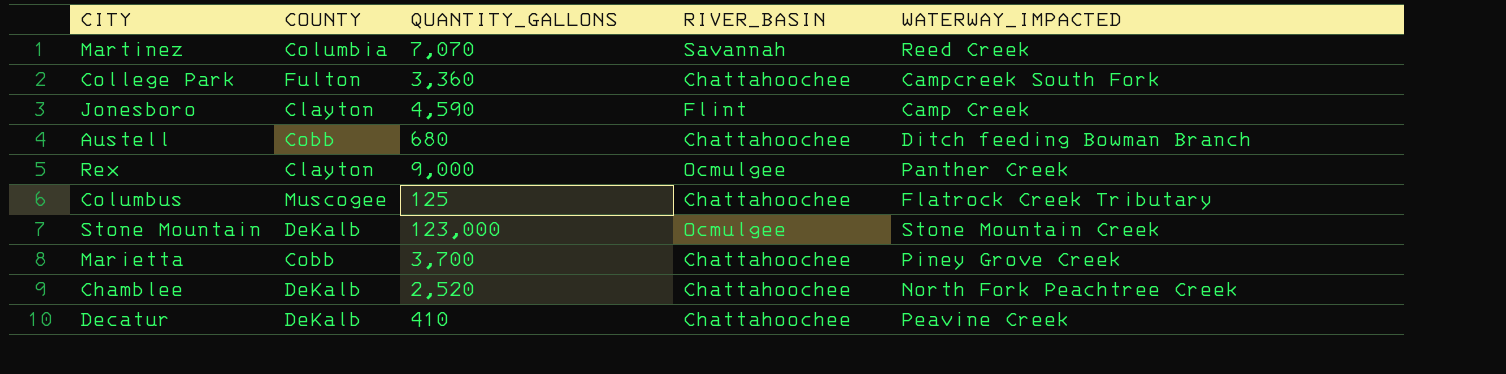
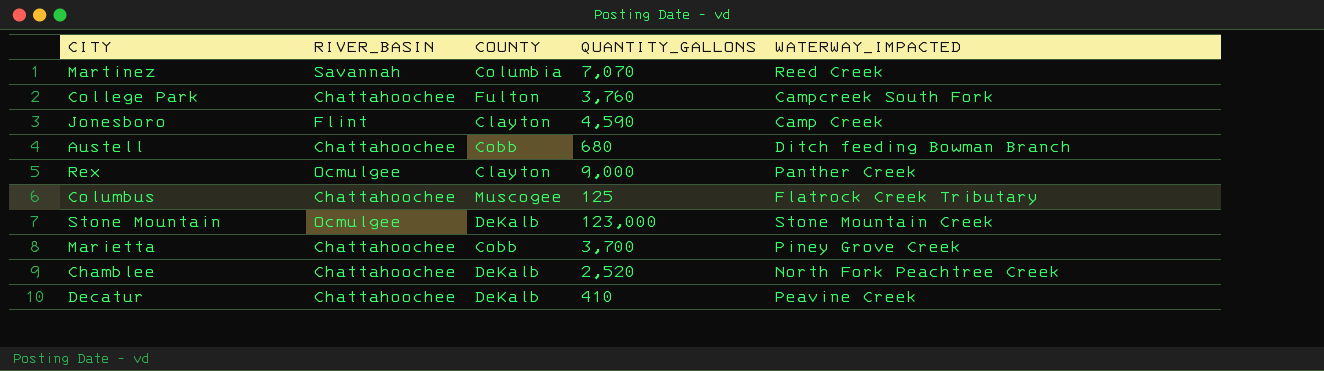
column RIVER_BASIN | position: 4 -> 2
College Park | QUANTITY_GALLONS: 3,360 -> 3,760

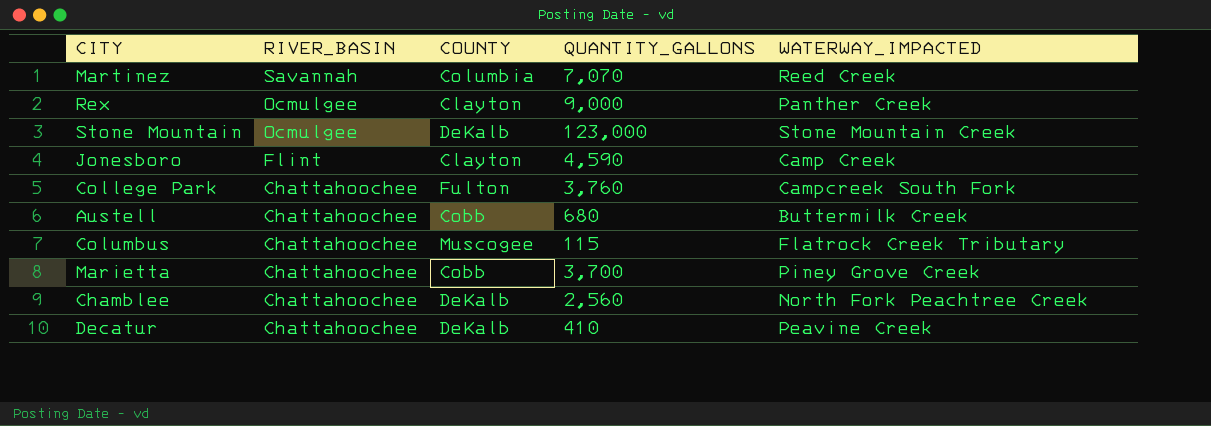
row order: none -> RIVER_BASIN descending
Austell | WATERWAY_IMPACTED: Ditch feeding Bowman Branch -> Buttermilk Creek
Columbus | QUANTITY_GALLONS: 125 -> 115
Chamblee | QUANTITY_GALLONS: 2,520 -> 2,560

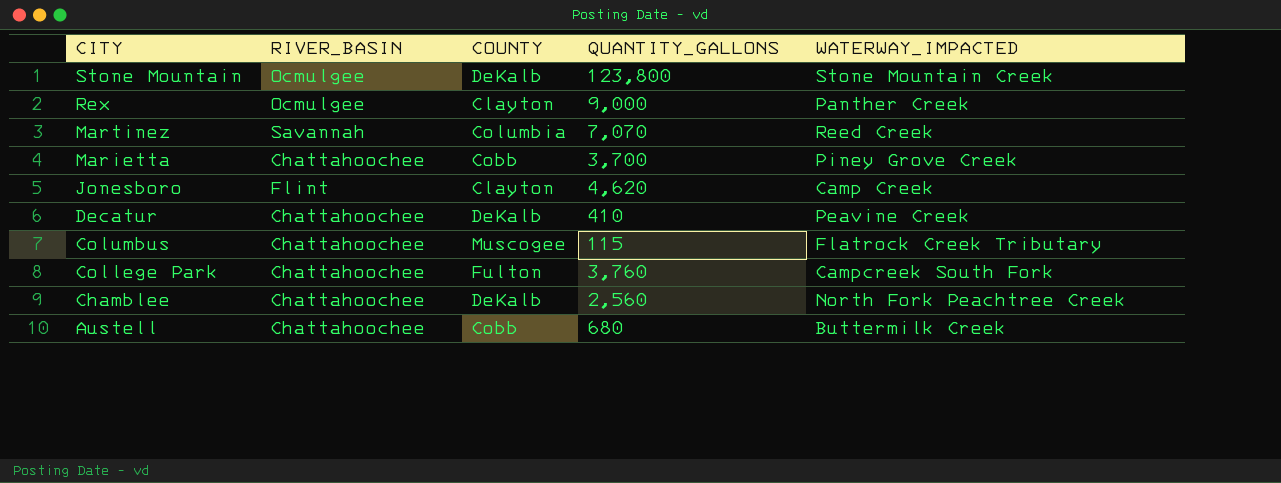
row order: RIVER_BASIN descending -> CITY descending
Stone Mountain | QUANTITY_GALLONS: 123,000 -> 123,800
Jonesboro | QUANTITY_GALLONS: 4,590 -> 4,620

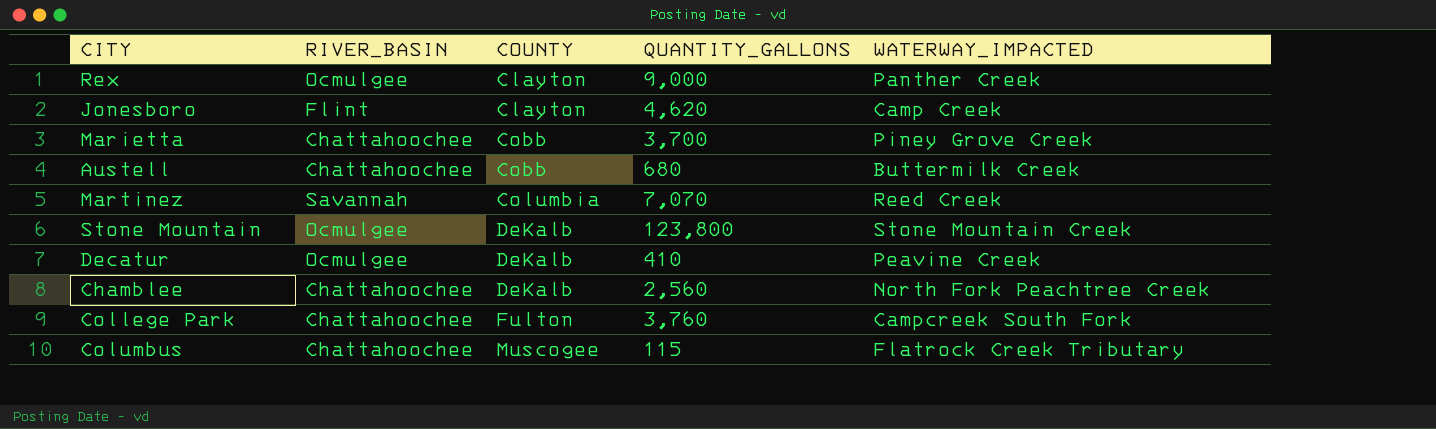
row order: CITY descending -> COUNTY ascending
Decatur | RIVER_BASIN: Chattahoochee -> Ocmulgee

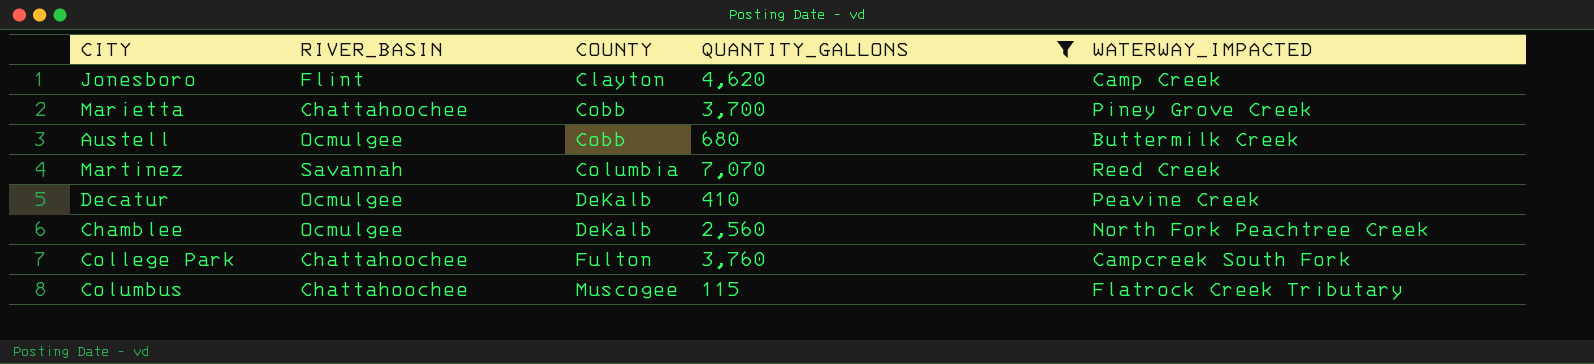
filter: none -> QUANTITY_GALLONS <= 7,070
Austell | RIVER_BASIN: Chattahoochee -> Ocmulgee
Chamblee | RIVER_BASIN: Chattahoochee -> Ocmulgee

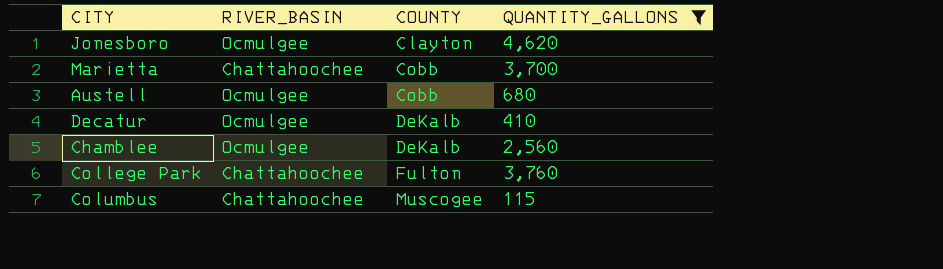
column WATERWAY_IMPACTED | position: 5 -> none
row Martinez: Savannah | Columbia | 7,070 | Reed Creek -> none
Jonesboro | RIVER_BASIN: Flint -> Ocmulgee

